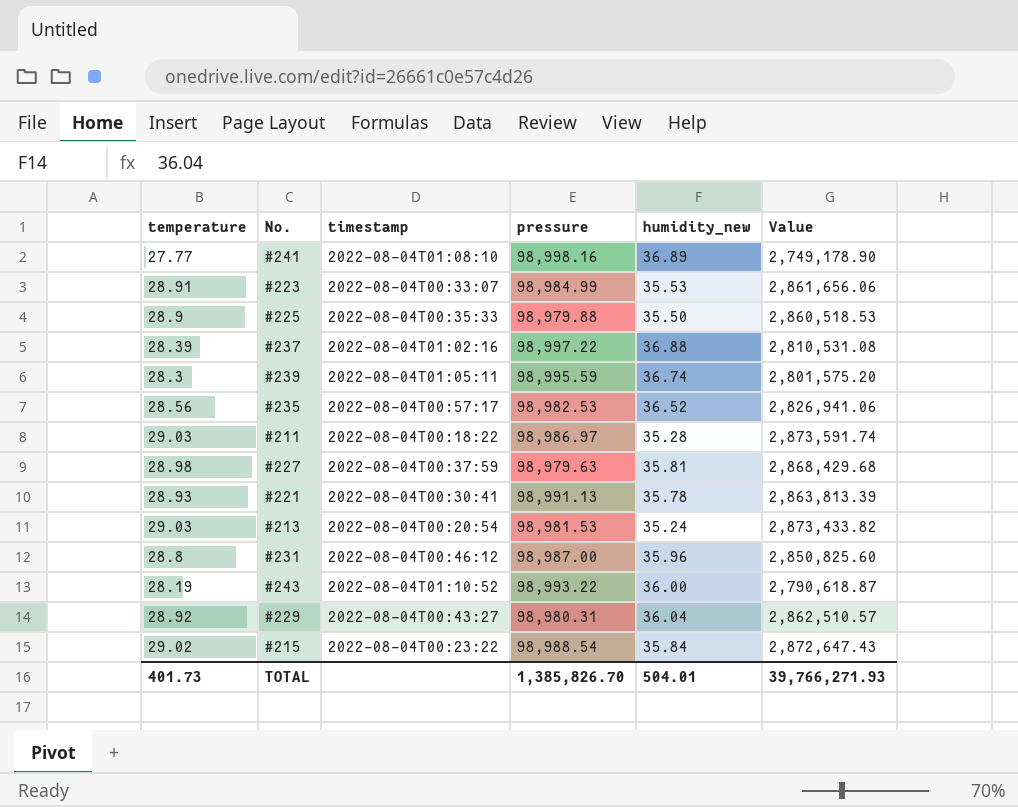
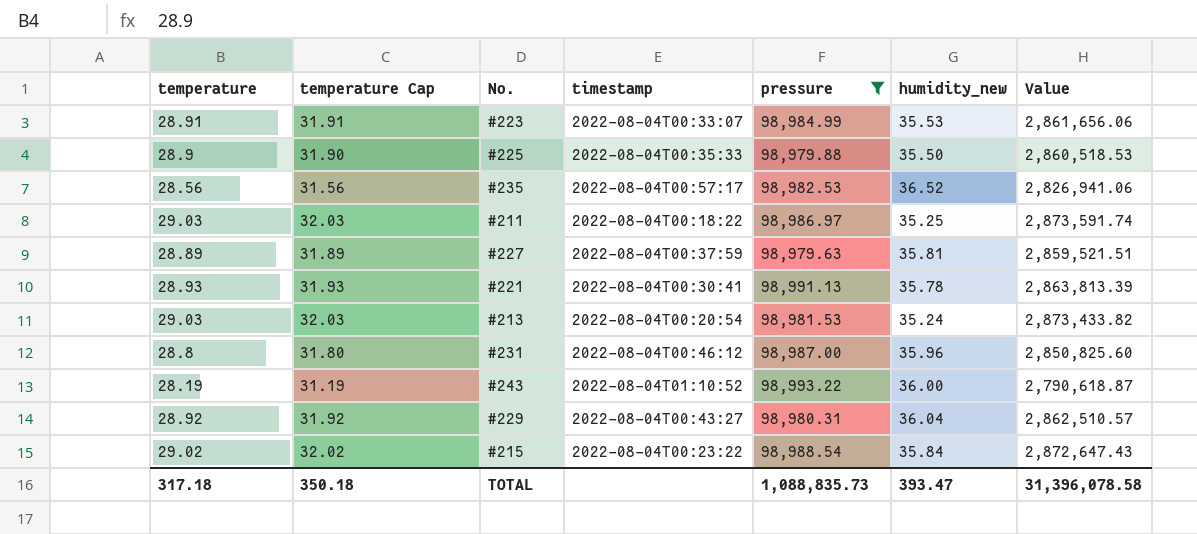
filter: none -> pressure <= 98,993.22
column temperature Cap | formula: none -> [temperature] + 3
#211 | humidity_new: 35.28 -> 35.25
#227 | temperature: 28.98 -> 28.89
#227 | Value: 2,868,429.68 -> 2,859,521.51
TOTAL | temperature: 401.73 -> 317.18
TOTAL | pressure: 1,385,826.70 -> 1,088,835.73
TOTAL | humidity_new: 504.01 -> 393.47
TOTAL | Value: 39,766,271.93 -> 31,396,078.58

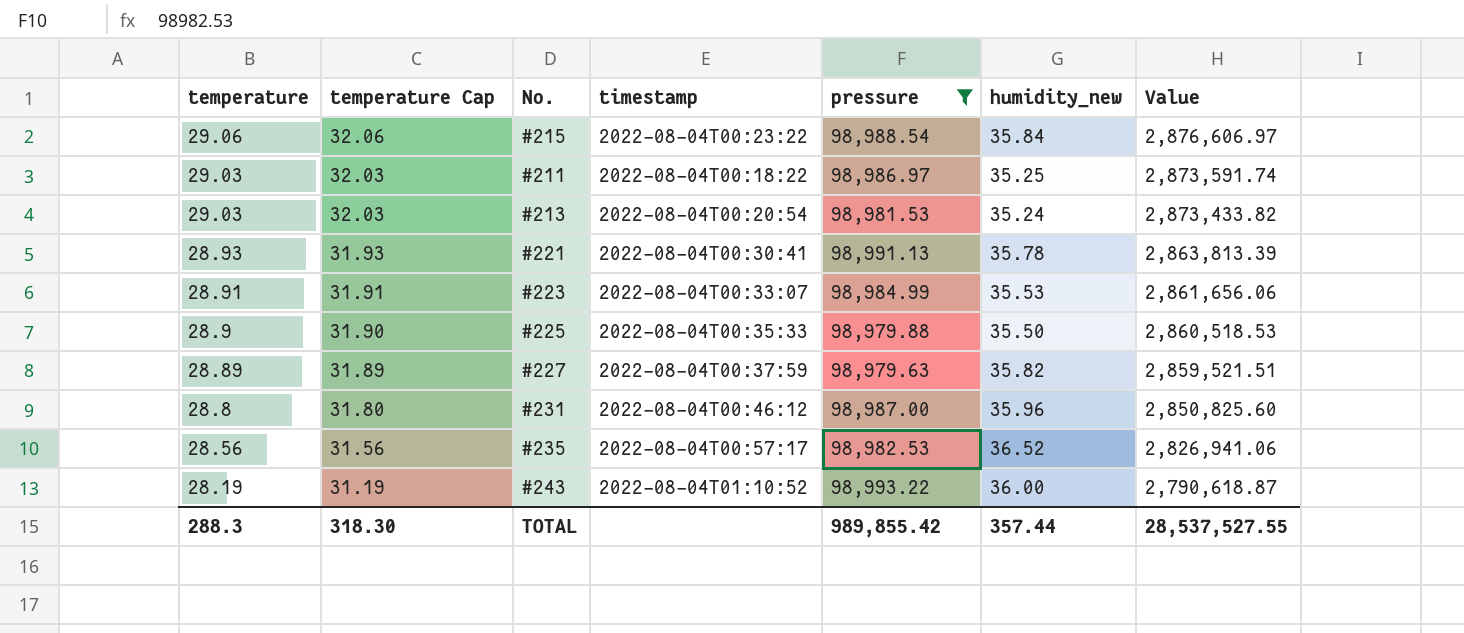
row order: none -> temperature descending
row #229: 28.92 | 31.92 | 2022-08-04T00:43:27 | 98,980.31 | 36.04 | 2,862,510.57 -> none
#215 | temperature: 29.02 -> 29.06
#215 | temperature Cap: 32.02 -> 32.06
#215 | Value: 2,872,647.43 -> 2,876,606.97
#227 | humidity_new: 35.81 -> 35.82
TOTAL | temperature: 317.18 -> 288.3
TOTAL | temperature Cap: 350.18 -> 318.30
TOTAL | pressure: 1,088,835.73 -> 989,855.42
TOTAL | humidity_new: 393.47 -> 357.44
TOTAL | Value: 31,396,078.58 -> 28,537,527.55

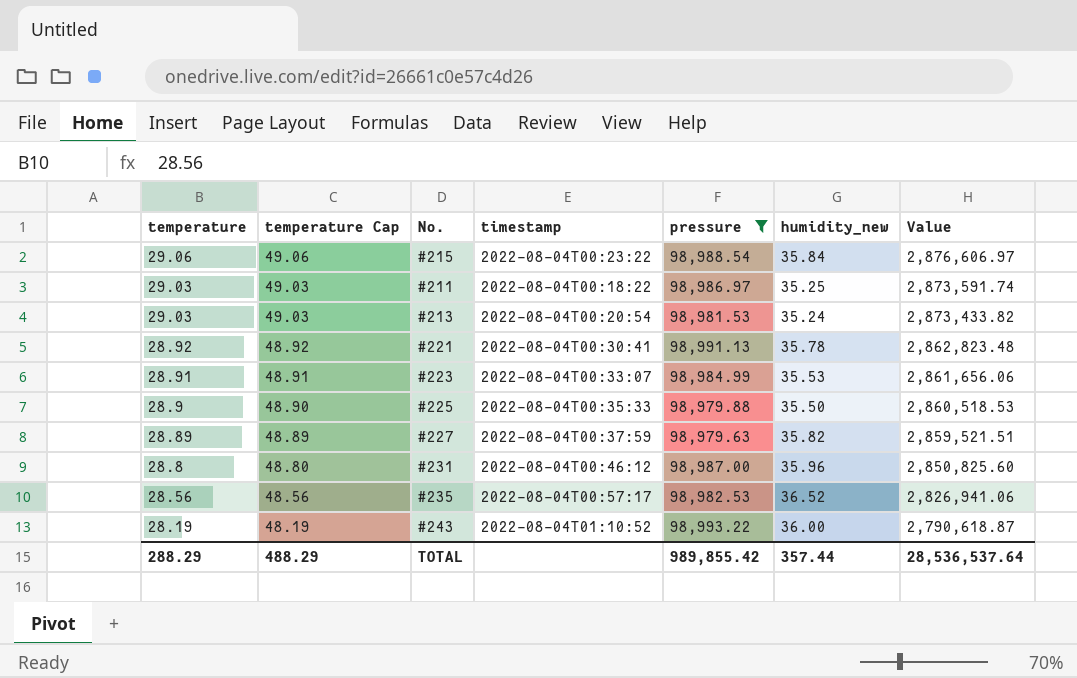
column temperature Cap | formula: [temperature] + 3 -> [temperature] + 20
#221 | temperature: 28.93 -> 28.92
#221 | Value: 2,863,813.39 -> 2,862,823.48
TOTAL | temperature: 288.3 -> 288.29
TOTAL | temperature Cap: 318.30 -> 488.29
TOTAL | Value: 28,537,527.55 -> 28,536,537.64

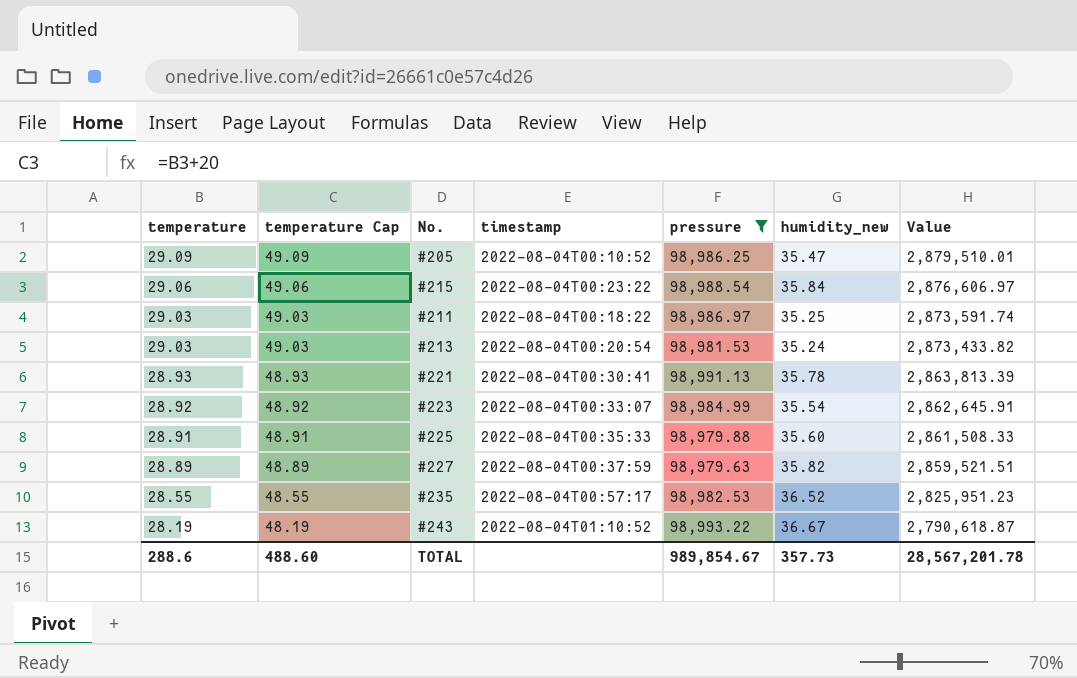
row #231: 28.8 | 48.80 | 2022-08-04T00:46:12 | 98,987.00 | 35.96 | 2,850,825.60 -> none
row #205: none -> 29.09 | 49.09 | 2022-08-04T00:10:52 | 98,986.25 | 35.47 | 2,879,510.01
#221 | temperature: 28.92 -> 28.93
#221 | temperature Cap: 48.92 -> 48.93
#221 | Value: 2,862,823.48 -> 2,863,813.39
#223 | temperature: 28.91 -> 28.92
#223 | temperature Cap: 48.91 -> 48.92
#223 | humidity_new: 35.53 -> 35.54
#223 | Value: 2,861,656.06 -> 2,862,645.91
#225 | temperature: 28.9 -> 28.91
#225 | temperature Cap: 48.90 -> 48.91
#225 | humidity_new: 35.50 -> 35.60
#225 | Value: 2,860,518.53 -> 2,861,508.33
#235 | temperature: 28.56 -> 28.55
#235 | temperature Cap: 48.56 -> 48.55
#235 | Value: 2,826,941.06 -> 2,825,951.23
#243 | humidity_new: 36.00 -> 36.67
TOTAL | temperature: 288.29 -> 288.6
TOTAL | temperature Cap: 488.29 -> 488.60
TOTAL | pressure: 989,855.42 -> 989,854.67
TOTAL | humidity_new: 357.44 -> 357.73
TOTAL | Value: 28,536,537.64 -> 28,567,201.78

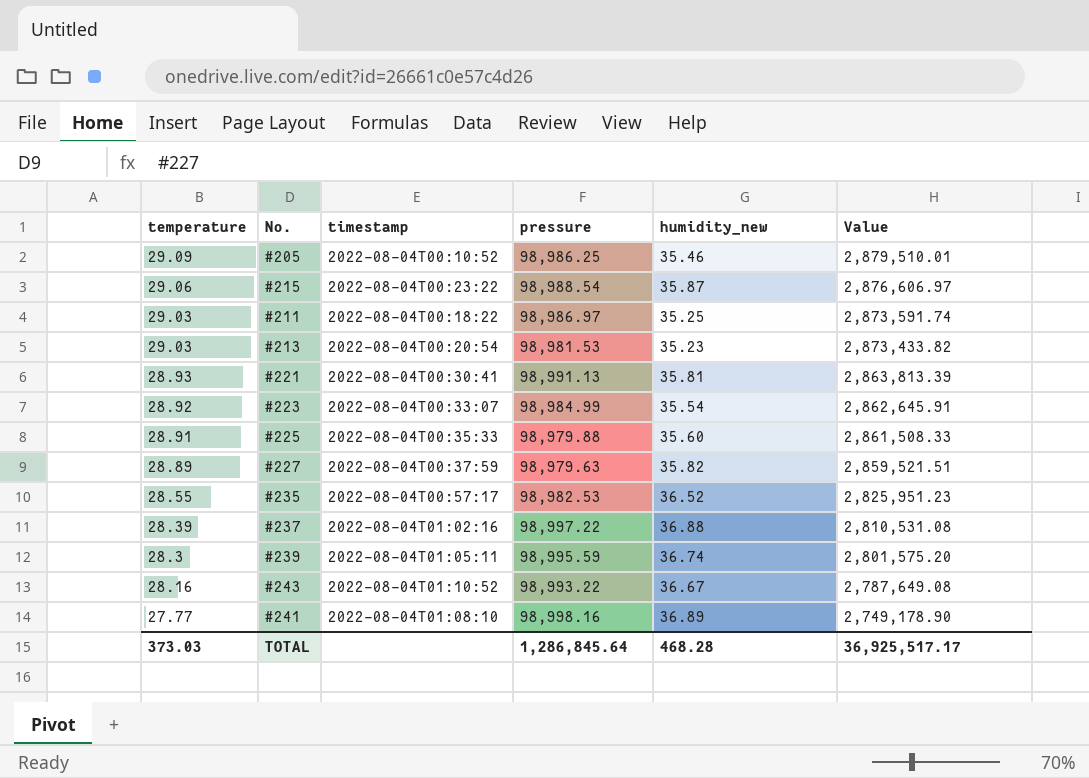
filter: pressure <= 98,993.22 -> none
column temperature Cap | formula: [temperature] + 20 -> none
#205 | humidity_new: 35.47 -> 35.46
#215 | humidity_new: 35.84 -> 35.87
#213 | humidity_new: 35.24 -> 35.23
#221 | humidity_new: 35.78 -> 35.81
#243 | temperature: 28.19 -> 28.16
#243 | Value: 2,790,618.87 -> 2,787,649.08
TOTAL | temperature: 288.6 -> 373.03
TOTAL | pressure: 989,854.67 -> 1,286,845.64
TOTAL | humidity_new: 357.73 -> 468.28
TOTAL | Value: 28,567,201.78 -> 36,925,517.17

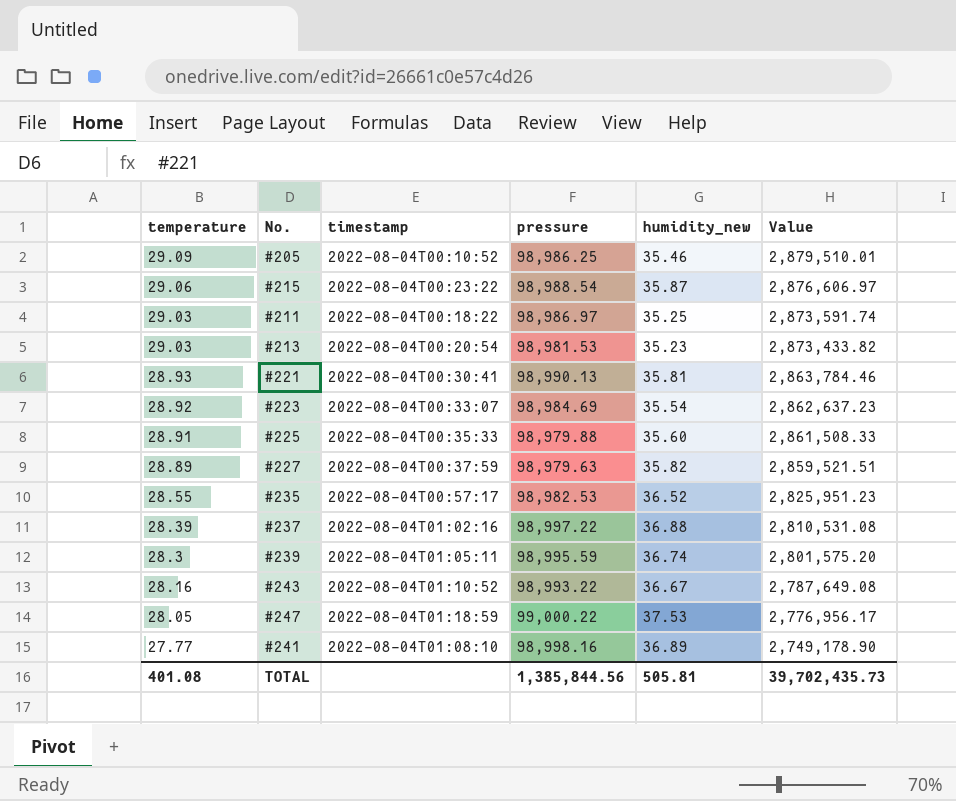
#221 | pressure: 98,991.13 -> 98,990.13
#221 | Value: 2,863,813.39 -> 2,863,784.46
#223 | pressure: 98,984.99 -> 98,984.69
#223 | Value: 2,862,645.91 -> 2,862,637.23
row #247: none -> 28.05 | 2022-08-04T01:18:59 | 99,000.22 | 37.53 | 2,776,956.17
TOTAL | temperature: 373.03 -> 401.08
TOTAL | pressure: 1,286,845.64 -> 1,385,844.56
TOTAL | humidity_new: 468.28 -> 505.81
TOTAL | Value: 36,925,517.17 -> 39,702,435.73

